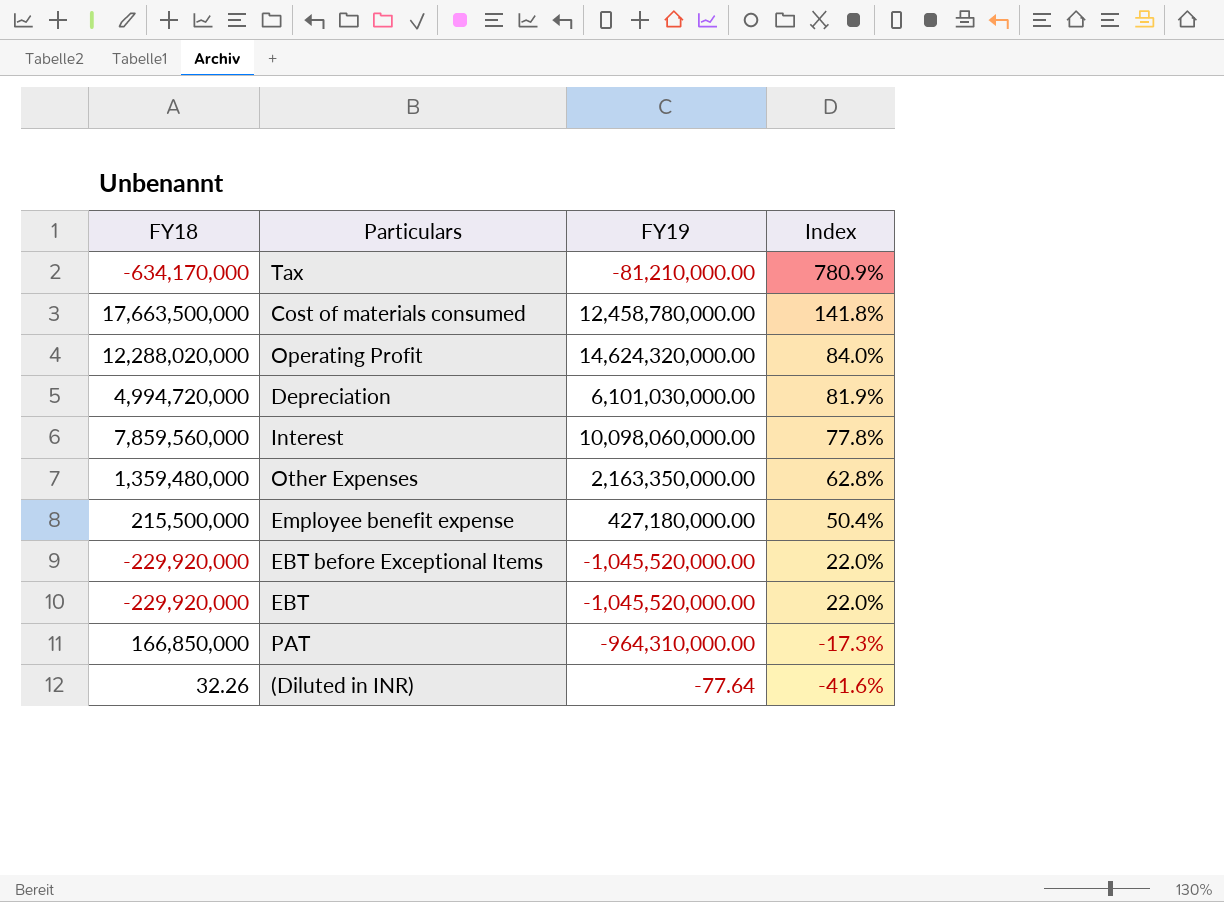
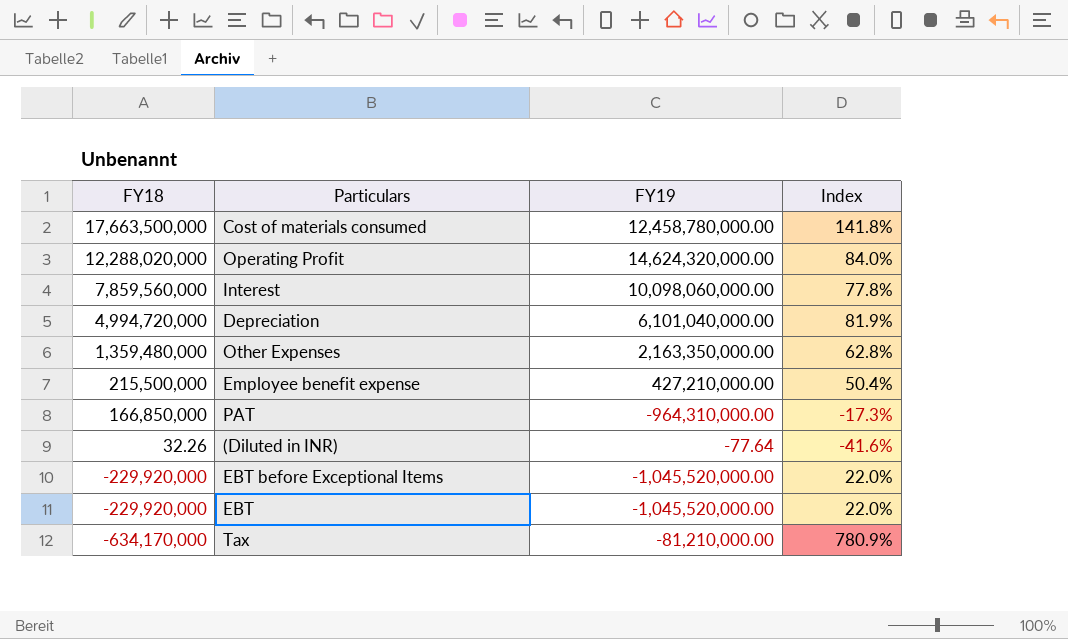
row order: Index descending -> FY18 descending
Depreciation | FY19: 6,101,030,000.00 -> 6,101,040,000.00
Employee benefit expense | FY19: 427,180,000.00 -> 427,210,000.00

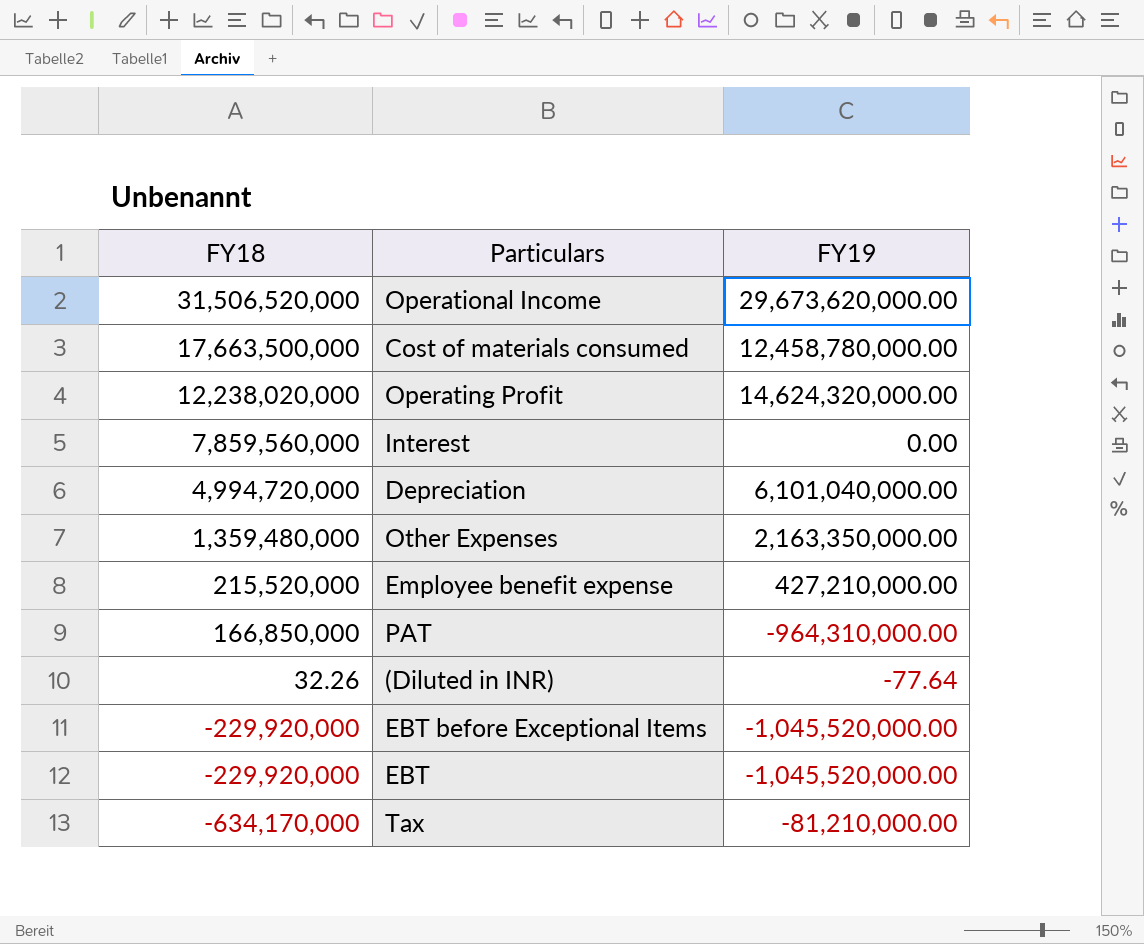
column Index | formula: [FY18] / [FY19] -> none
row Operational Income: none -> 31,506,520,000 | 29,673,620,000.00
Operating Profit | FY18: 12,288,020,000 -> 12,238,020,000
Interest | FY19: 10,098,060,000.00 -> 0.00
Employee benefit expense | FY18: 215,500,000 -> 215,520,000

